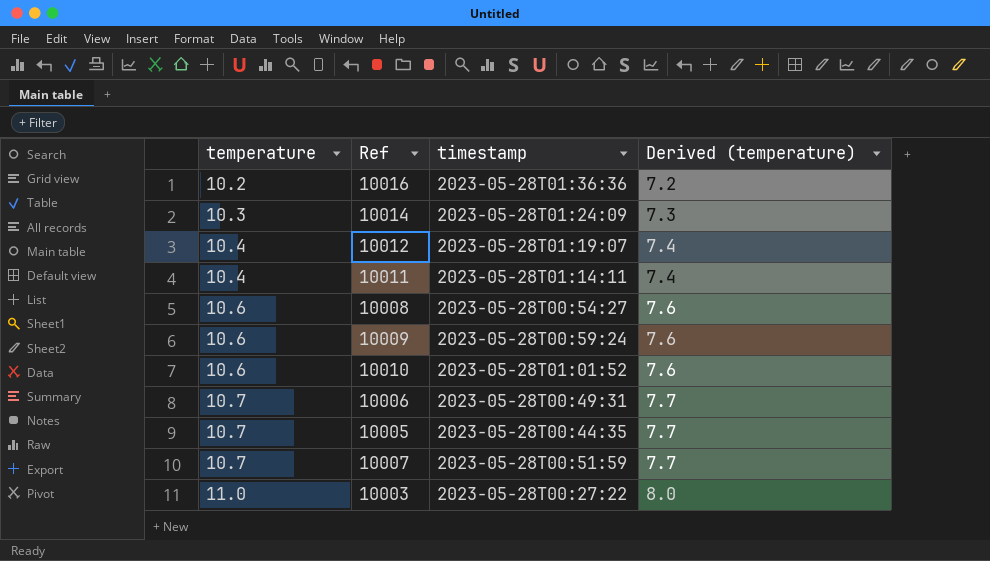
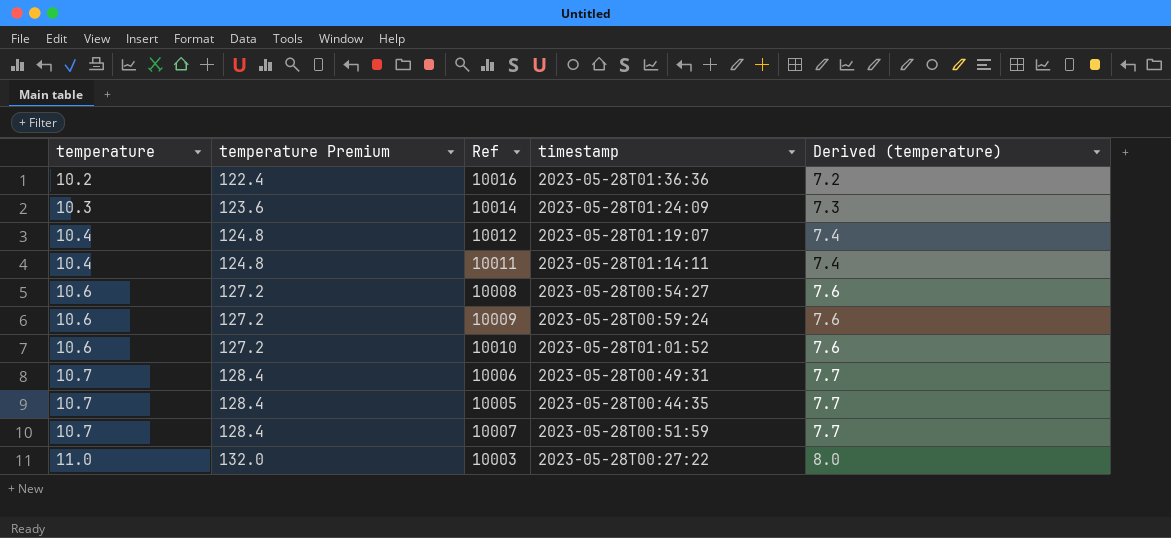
column temperature Premium | formula: none -> [temperature] * 12

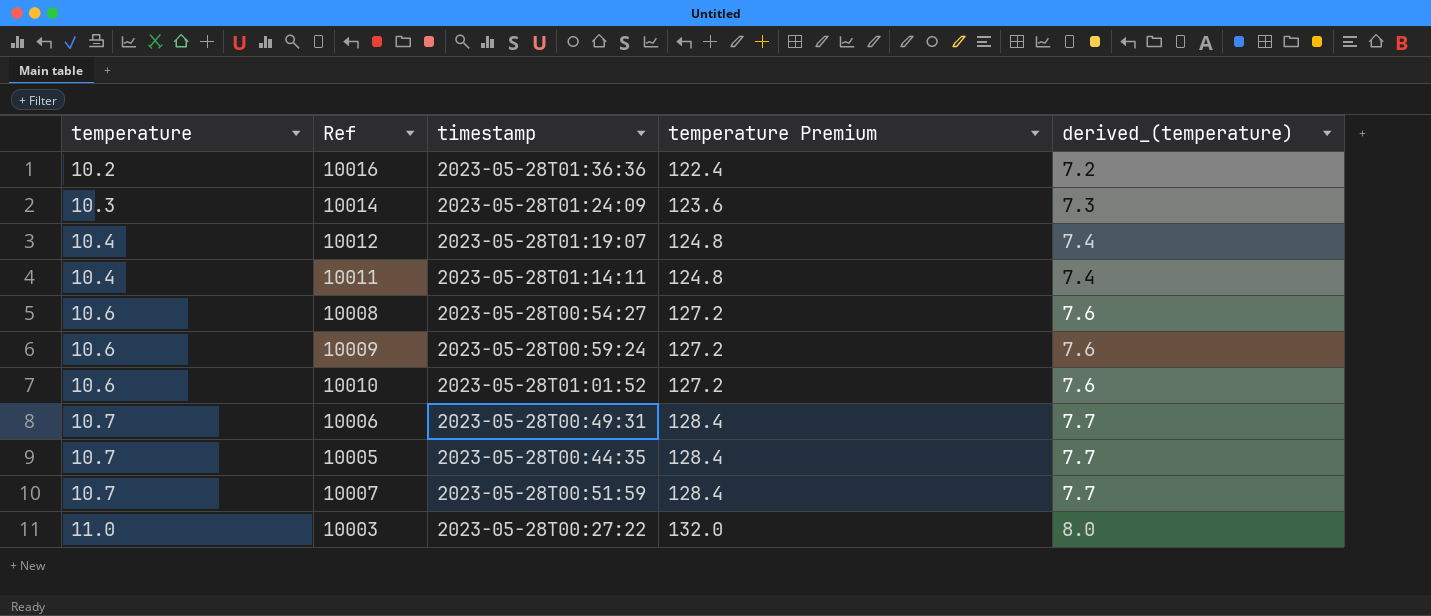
column temperature Premium | position: 2 -> 4
column name: Derived (temperature) -> derived_(temperature)

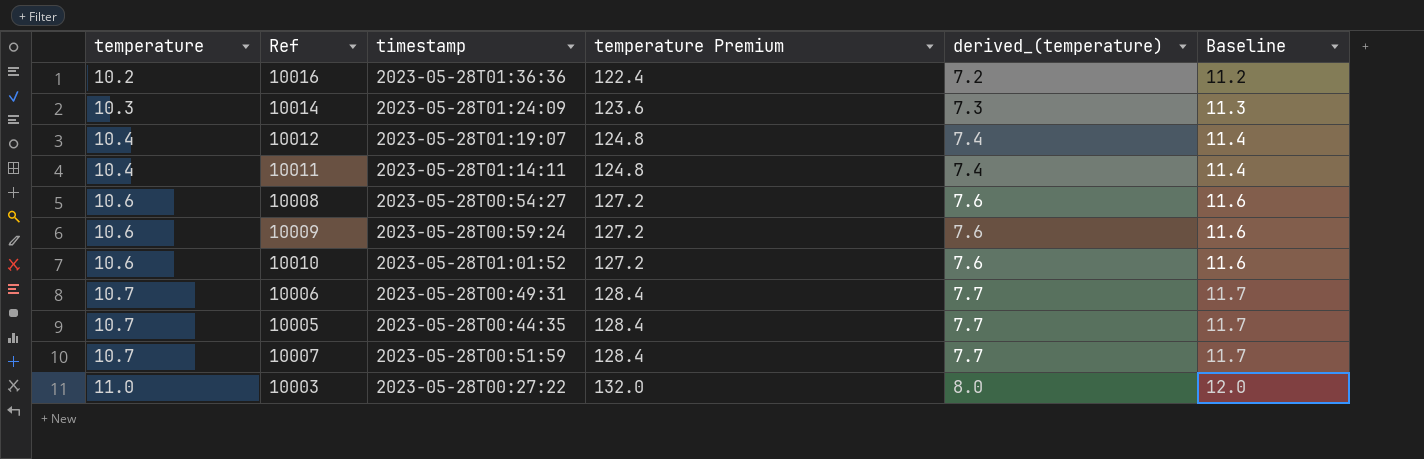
column Baseline | formula: none -> [temperature] + 1

